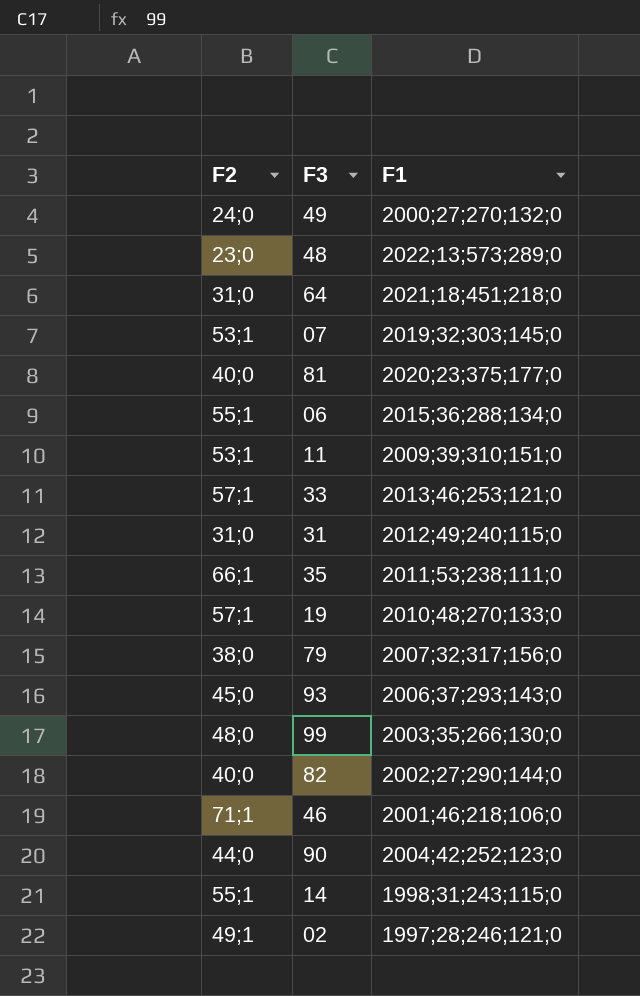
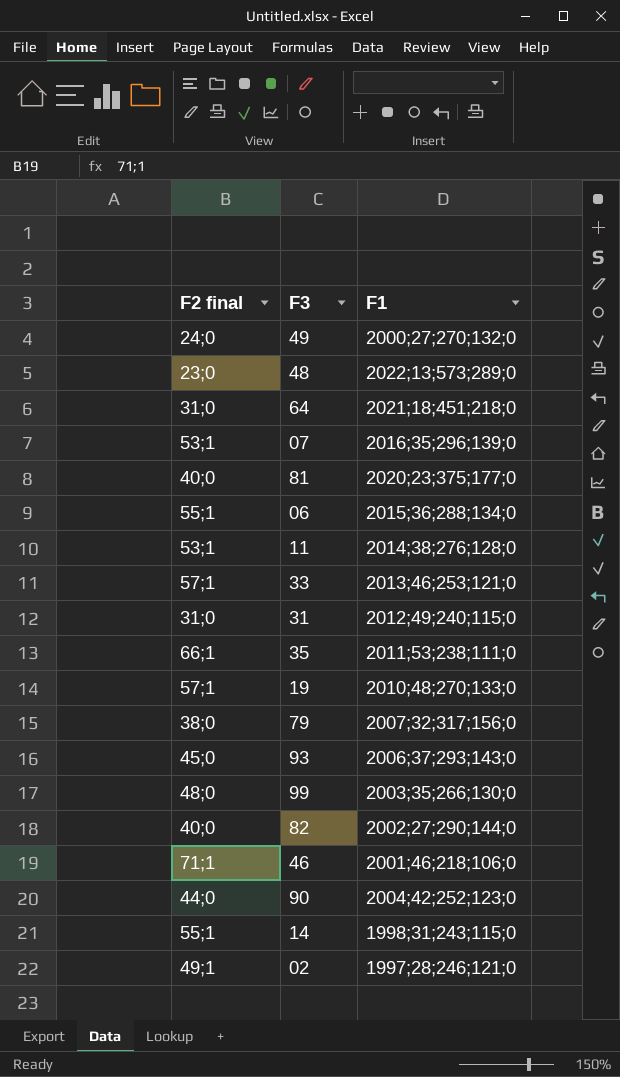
column name: F2 -> F2 final
07 | F1: 2019;32;303;145;0 -> 2016;35;296;139;0
11 | F1: 2009;39;310;151;0 -> 2014;38;276;128;0

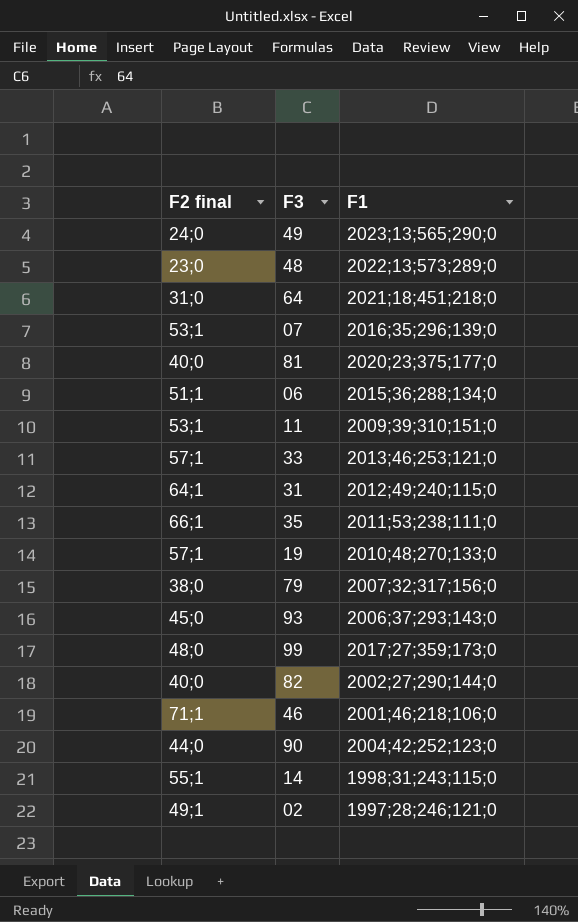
49 | F1: 2000;27;270;132;0 -> 2023;13;565;290;0
06 | F2 final: 55;1 -> 51;1
11 | F1: 2014;38;276;128;0 -> 2009;39;310;151;0
31 | F2 final: 31;0 -> 64;1
99 | F1: 2003;35;266;130;0 -> 2017;27;359;173;0

